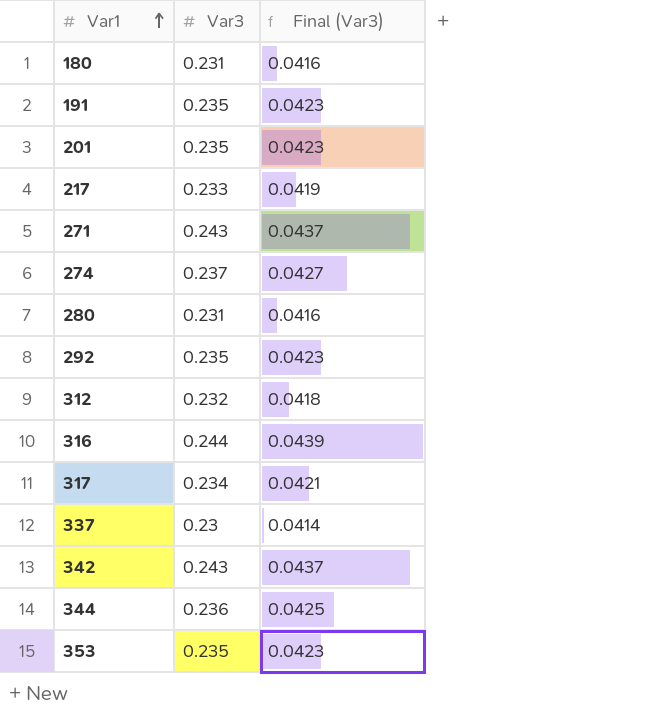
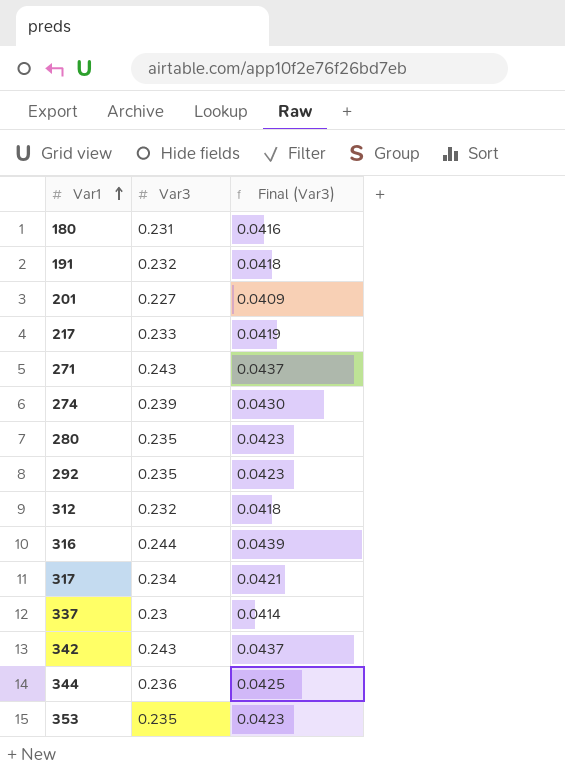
191 | Var3: 0.235 -> 0.232
191 | Final (Var3): 0.0423 -> 0.0418
201 | Var3: 0.235 -> 0.227
201 | Final (Var3): 0.0423 -> 0.0409
274 | Var3: 0.237 -> 0.239
274 | Final (Var3): 0.0427 -> 0.0430
280 | Var3: 0.231 -> 0.235
280 | Final (Var3): 0.0416 -> 0.0423

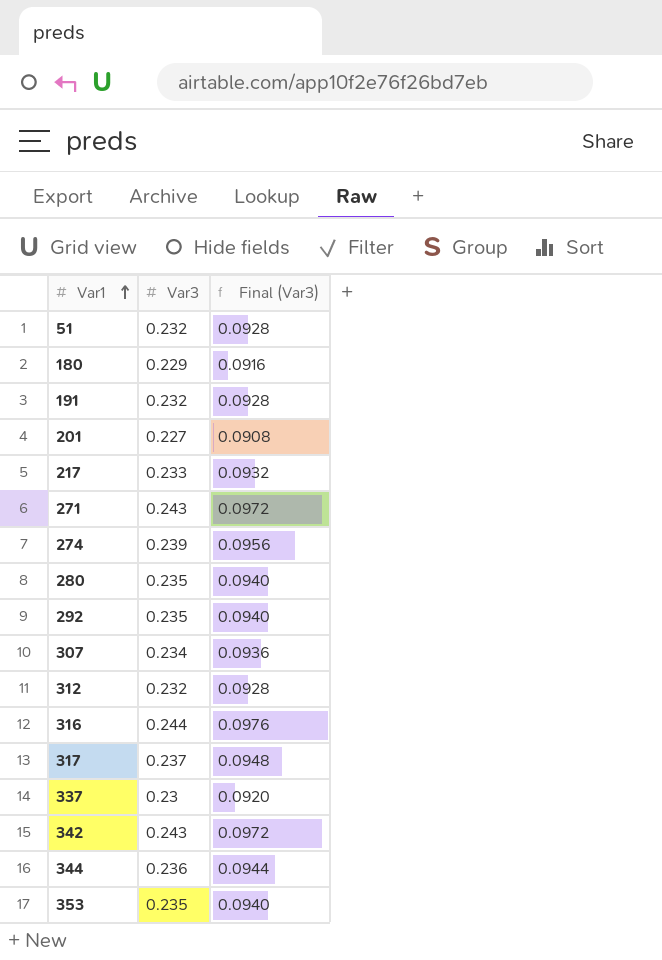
column Final (Var3) | formula: [Var3] * 0.18 -> [Var3] * 0.4
row 51: none -> 0.232 | 0.0928
180 | Var3: 0.231 -> 0.229
row 307: none -> 0.234 | 0.0936
317 | Var3: 0.234 -> 0.237

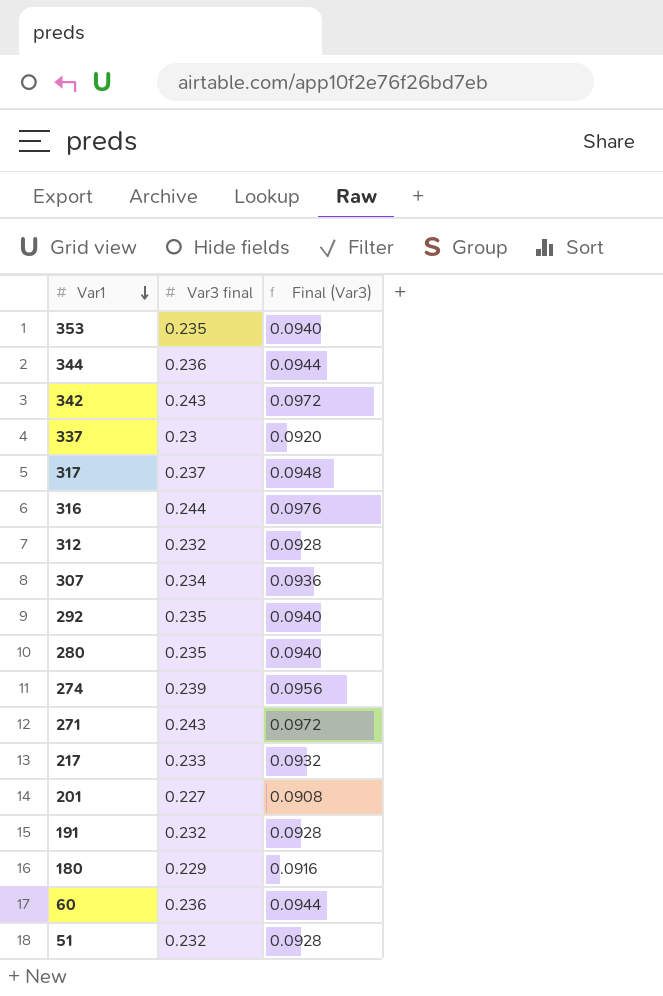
row order: Var1 ascending -> Var1 descending
column name: Var3 -> Var3 final
row 60: none -> 0.236 | 0.0944

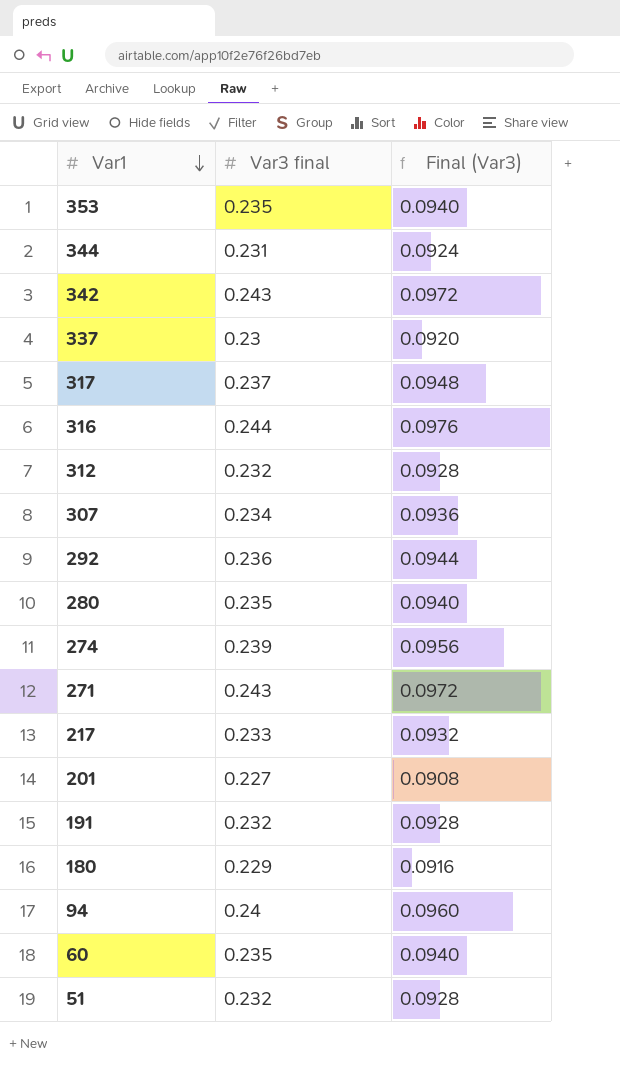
344 | Var3 final: 0.236 -> 0.231
344 | Final (Var3): 0.0944 -> 0.0924
292 | Var3 final: 0.235 -> 0.236
292 | Final (Var3): 0.0940 -> 0.0944
row 94: none -> 0.24 | 0.0960
60 | Var3 final: 0.236 -> 0.235
60 | Final (Var3): 0.0944 -> 0.0940

